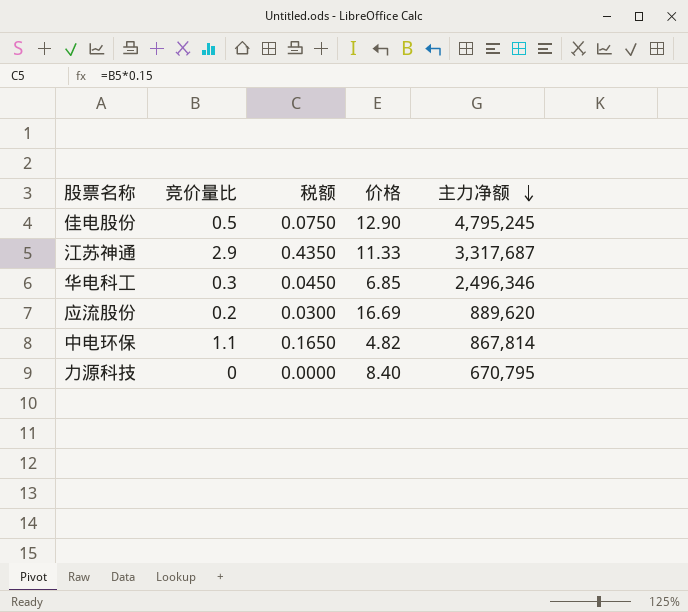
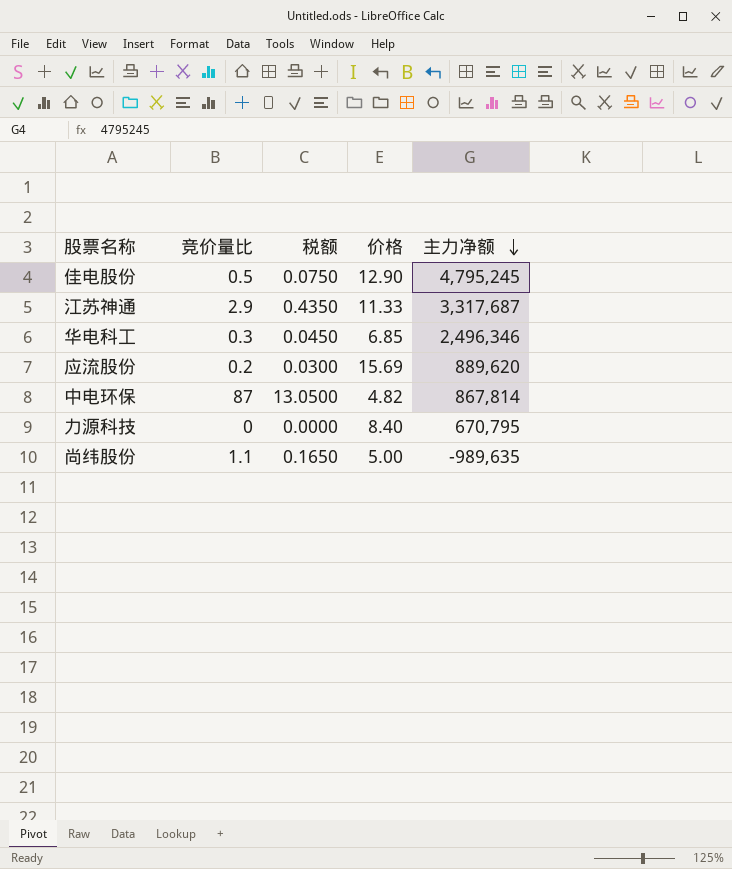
应流股份 | 价格: 16.69 -> 15.69
中电环保 | 竞价量比: 1.1 -> 87
中电环保 | 税额: 0.1650 -> 13.0500
row 尚纬股份: none -> 1.1 | 0.1650 | 5.00 | -989,635

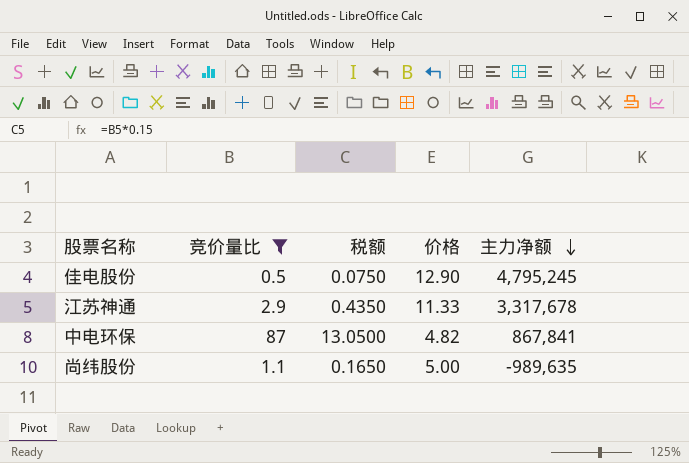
filter: none -> 竞价量比 >= 0.5
江苏神通 | 主力净额: 3,317,687 -> 3,317,678
中电环保 | 主力净额: 867,814 -> 867,841

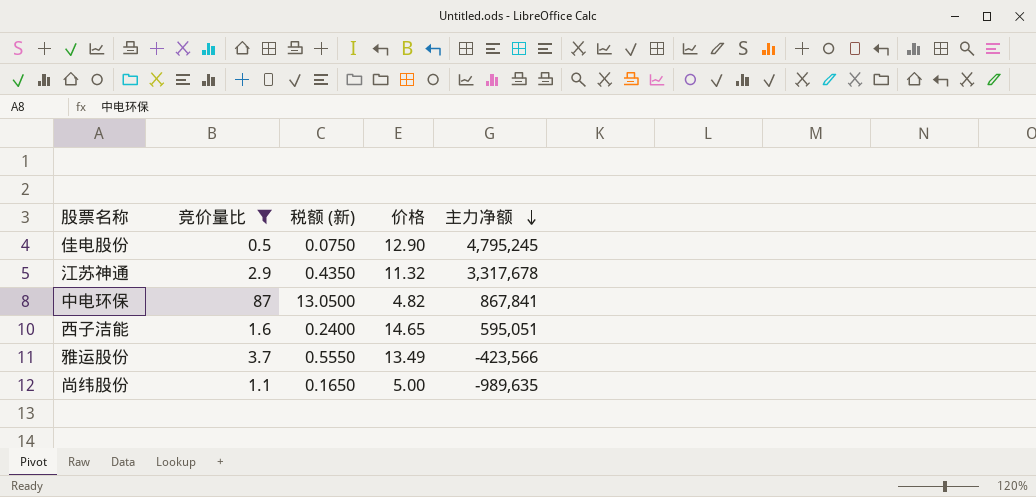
column name: 税额 -> 税额 (新)
江苏神通 | 价格: 11.33 -> 11.32
row 西子洁能: none -> 1.6 | 0.2400 | 14.65 | 595,051
row 雅运股份: none -> 3.7 | 0.5550 | 13.49 | -423,566

